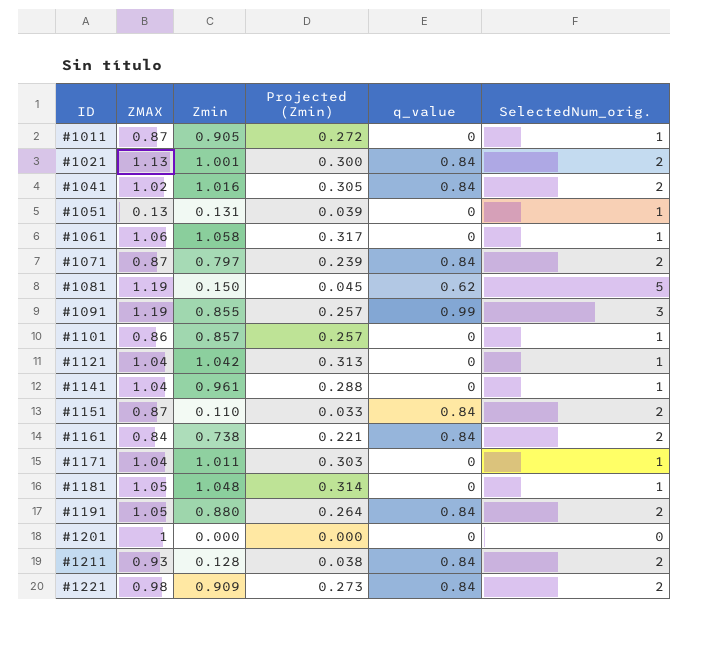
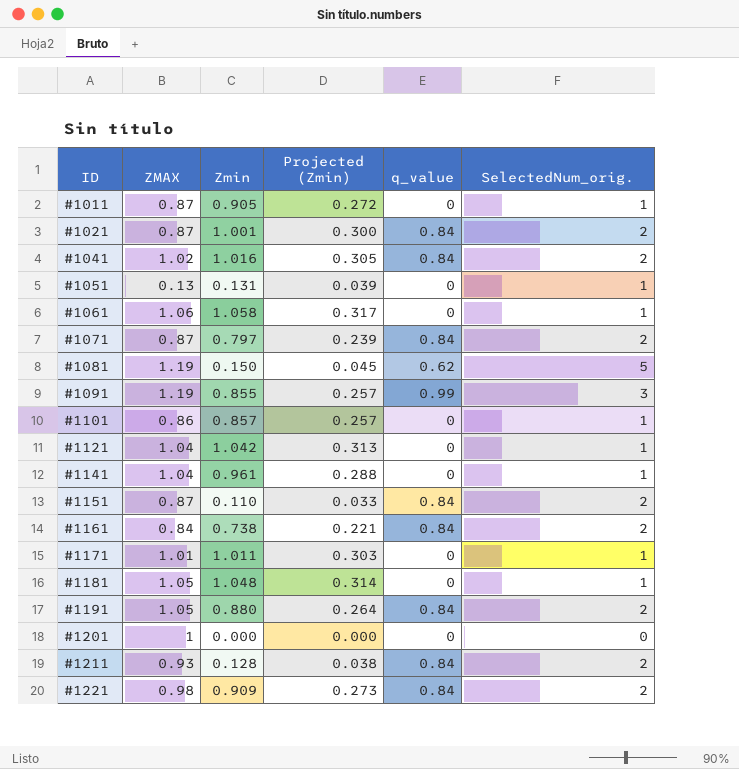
#1021 | ZMAX: 1.13 -> 0.87
#1171 | ZMAX: 1.04 -> 1.01

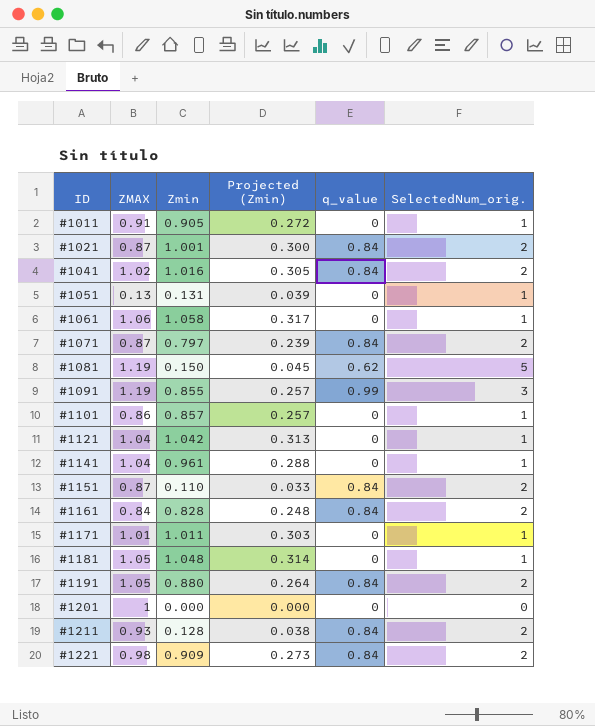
#1011 | ZMAX: 0.87 -> 0.91
#1161 | Zmin: 0.738 -> 0.828
#1161 | Projected (Zmin): 0.221 -> 0.248

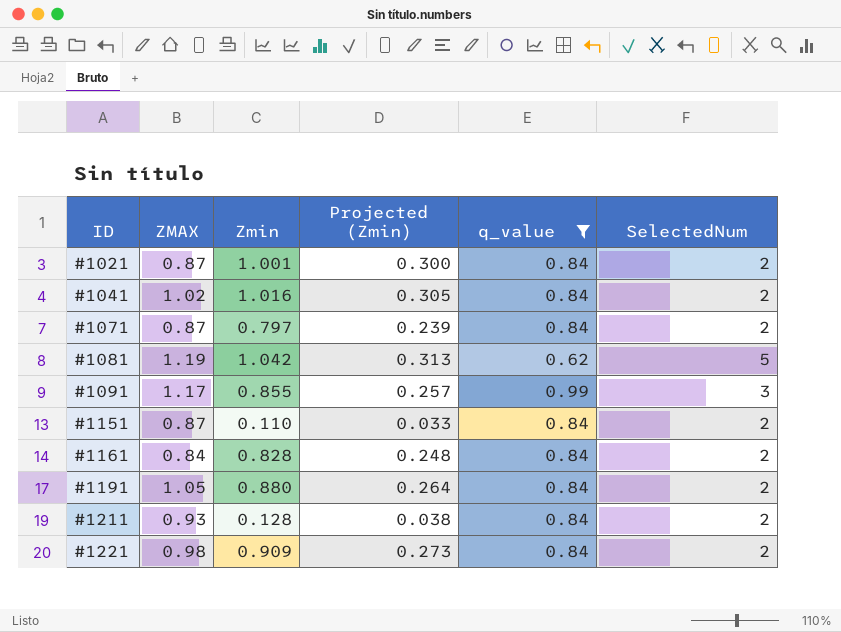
filter: none -> q_value != 0
column name: SelectedNum_orig. -> SelectedNum
#1081 | Zmin: 0.150 -> 1.042
#1081 | Projected (Zmin): 0.045 -> 0.313
#1091 | ZMAX: 1.19 -> 1.17

